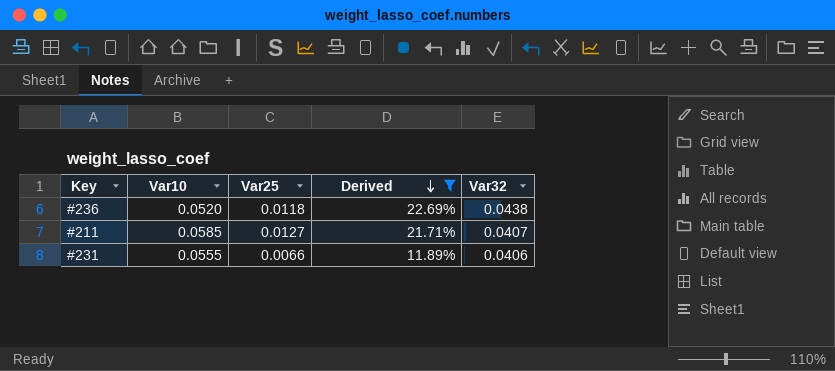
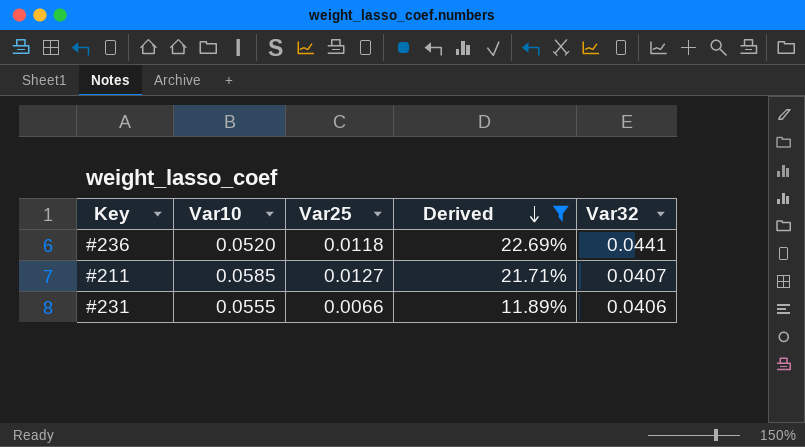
#236 | Var32: 0.0438 -> 0.0441

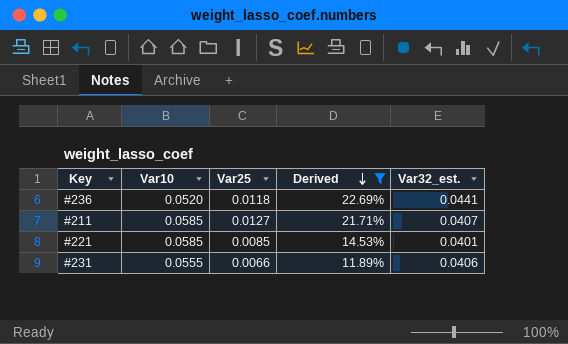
column name: Var32 -> Var32_est.
row #221: none -> 0.0585 | 0.0085 | 14.53% | 0.0401

